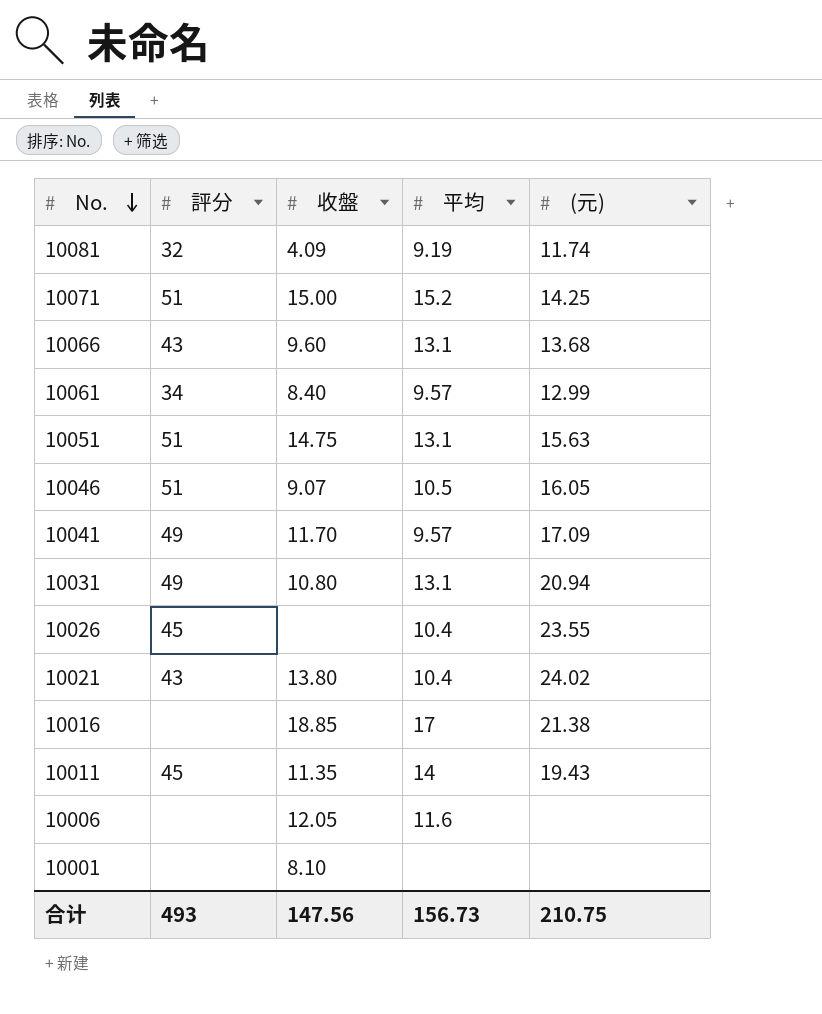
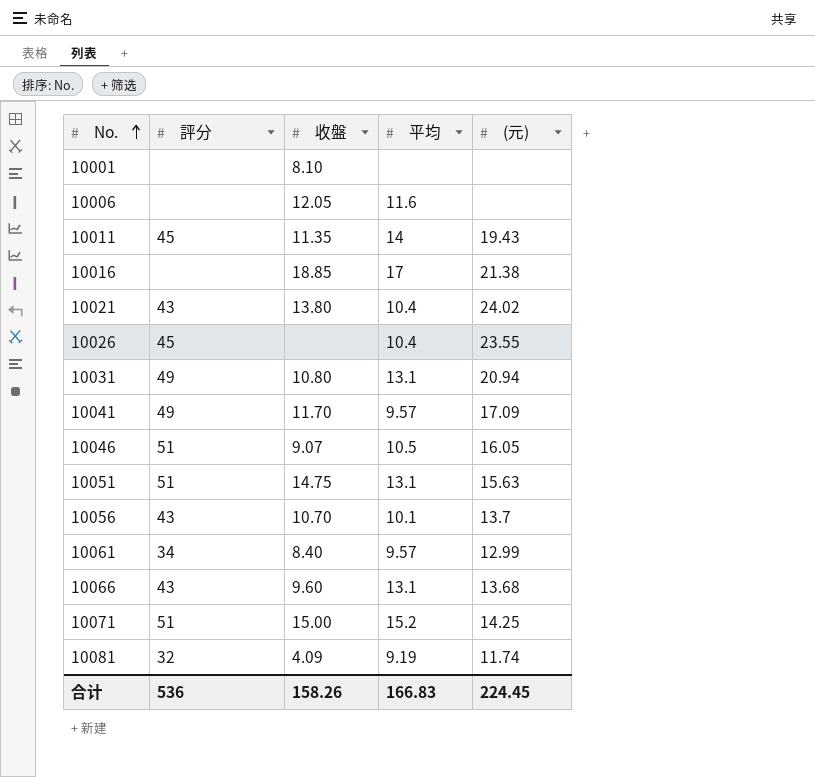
row order: No. descending -> No. ascending
row 10056: none -> 43 | 10.70 | 10.1 | 13.7
合计 | 評分: 493 -> 536
合计 | 收盤: 147.56 -> 158.26
合计 | 平均: 156.73 -> 166.83
合计 | (元): 210.75 -> 224.45

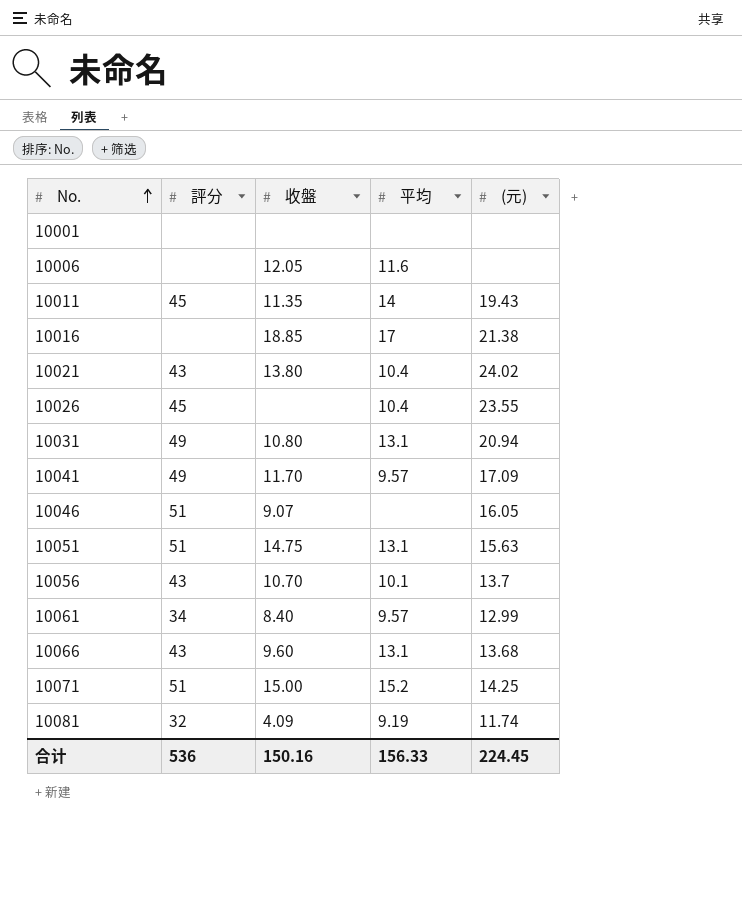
10001 | 收盤: 8.10 -> none
10046 | 平均: 10.5 -> none
合计 | 收盤: 158.26 -> 150.16
合计 | 平均: 166.83 -> 156.33

